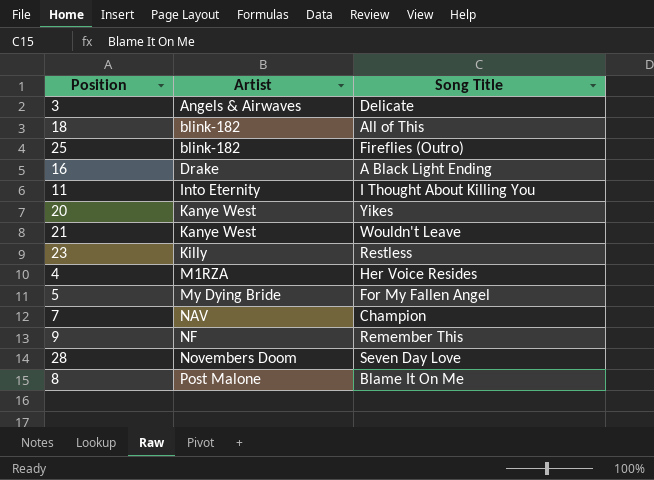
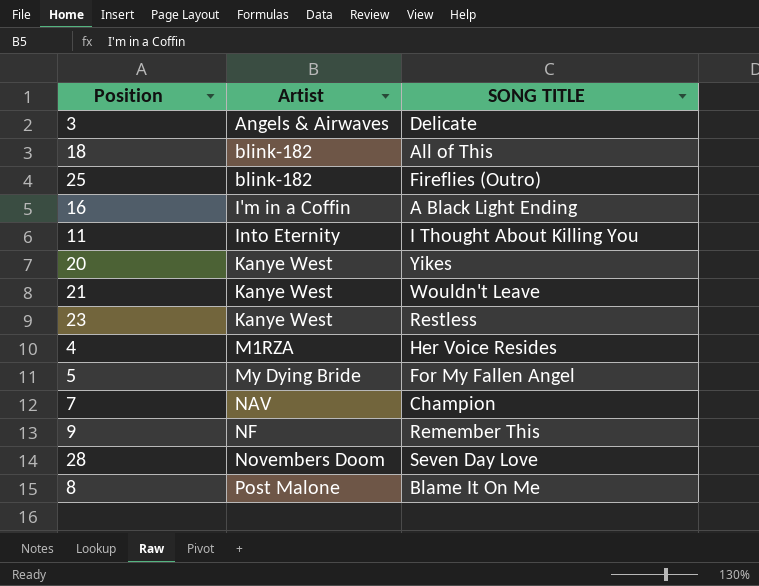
column name: Song Title -> SONG TITLE
16 | Artist: Drake -> I'm in a Coffin
23 | Artist: Killy -> Kanye West

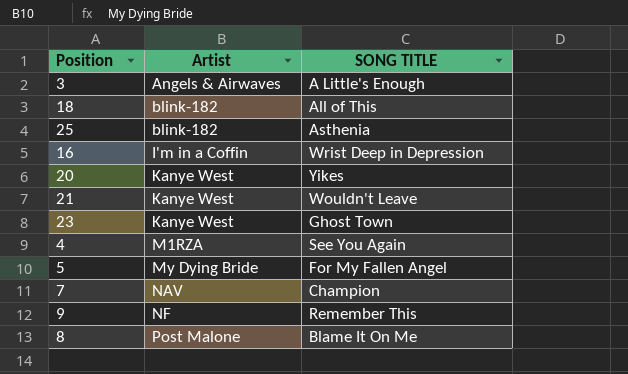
row 11: Into Eternity | I Thought About Killing You -> none
row 28: Novembers Doom | Seven Day Love -> none
3 | SONG TITLE: Delicate -> A Little's Enough
25 | SONG TITLE: Fireflies (Outro) -> Asthenia
16 | SONG TITLE: A Black Light Ending -> Wrist Deep in Depression
23 | SONG TITLE: Restless -> Ghost Town
4 | SONG TITLE: Her Voice Resides -> See You Again

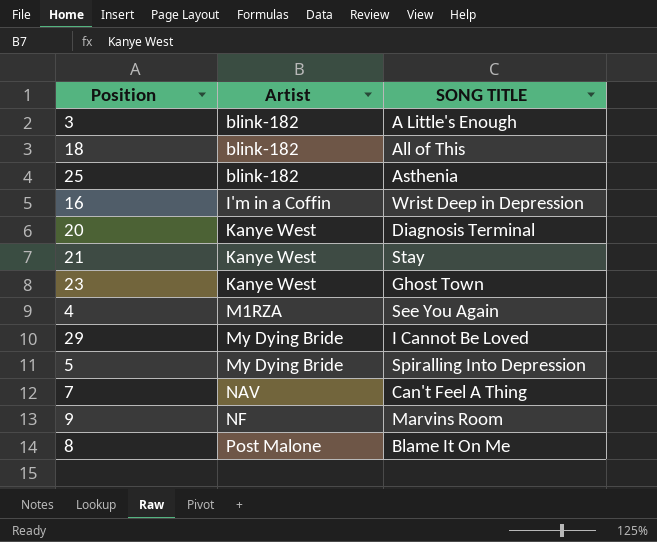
3 | Artist: Angels & Airwaves -> blink-182
20 | SONG TITLE: Yikes -> Diagnosis Terminal
21 | SONG TITLE: Wouldn't Leave -> Stay
row 29: none -> My Dying Bride | I Cannot Be Loved
5 | SONG TITLE: For My Fallen Angel -> Spiralling Into Depression
7 | SONG TITLE: Champion -> Can't Feel A Thing
9 | SONG TITLE: Remember This -> Marvins Room

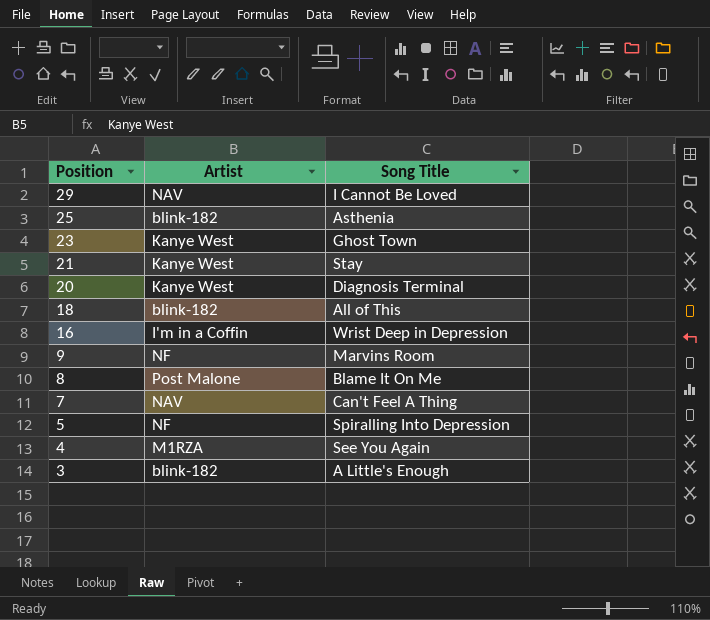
row order: Artist ascending -> Position descending
column name: SONG TITLE -> Song Title
29 | Artist: My Dying Bride -> NAV
5 | Artist: My Dying Bride -> NF

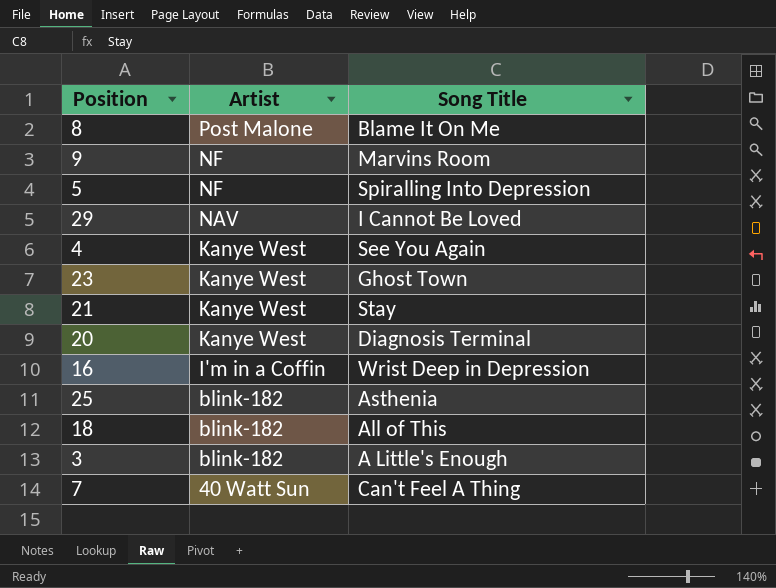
row order: Position descending -> Artist descending
4 | Artist: M1RZA -> Kanye West
7 | Artist: NAV -> 40 Watt Sun

